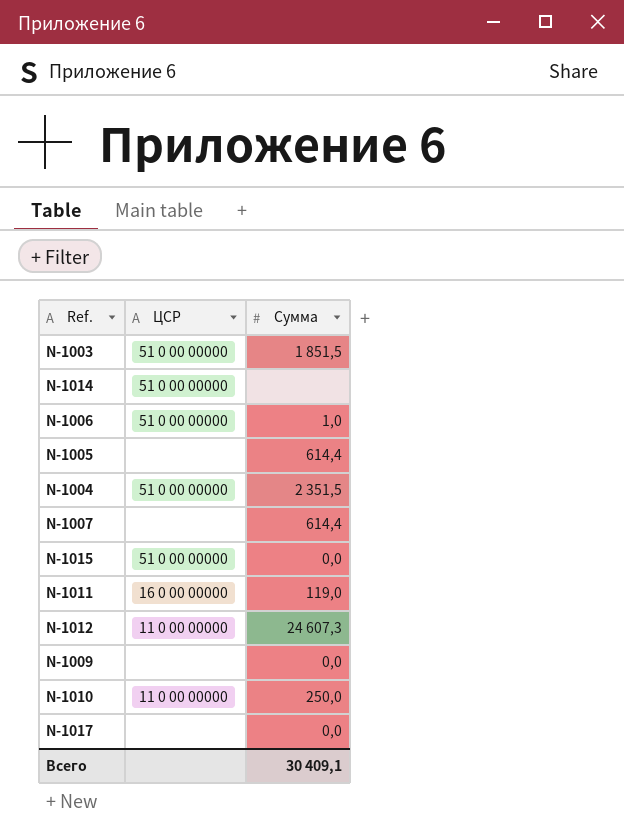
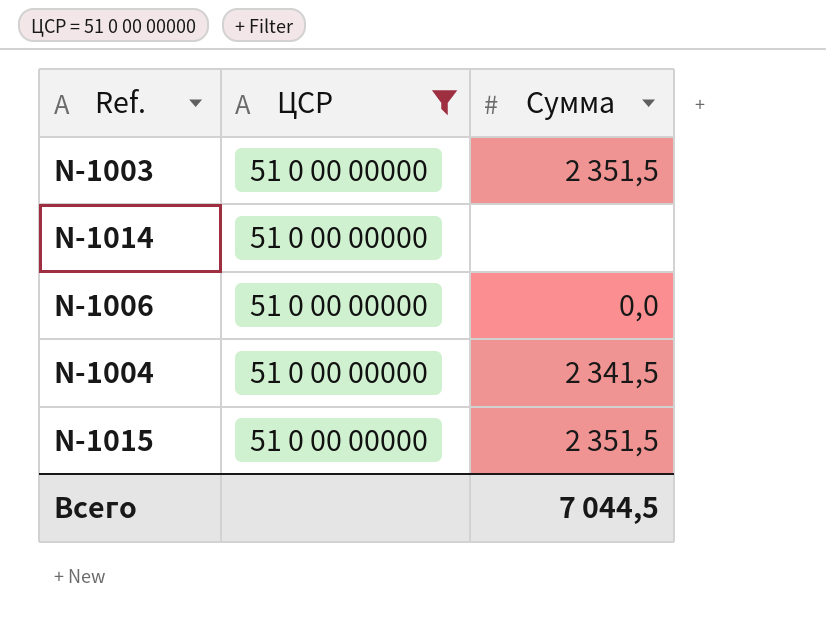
filter: none -> ЦСР = 51 0 00 00000
N-1003 | Сумма: 1 851,5 -> 2 351,5
N-1006 | Сумма: 1,0 -> 0,0
N-1004 | Сумма: 2 351,5 -> 2 341,5
N-1015 | Сумма: 0,0 -> 2 351,5
Всего | Сумма: 30 409,1 -> 7 044,5

